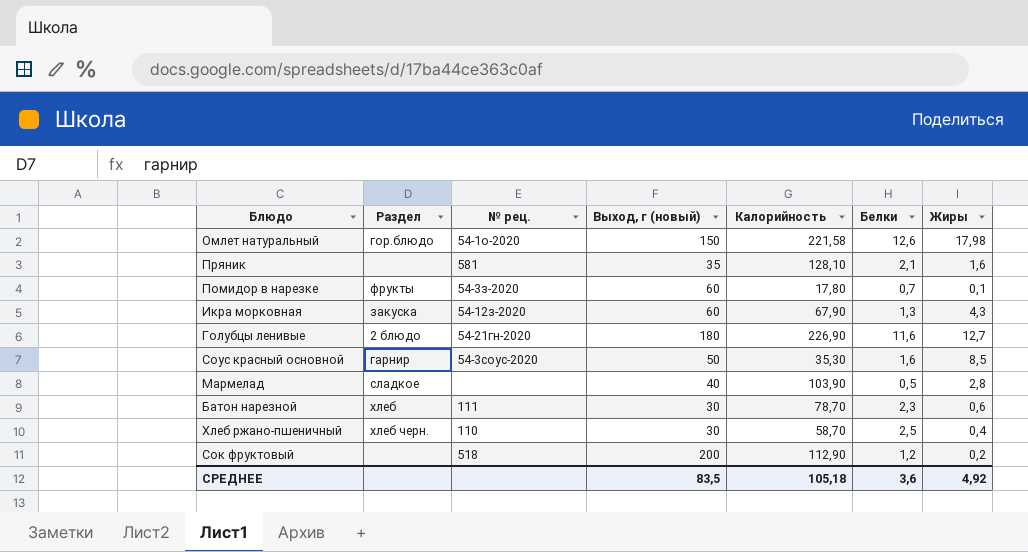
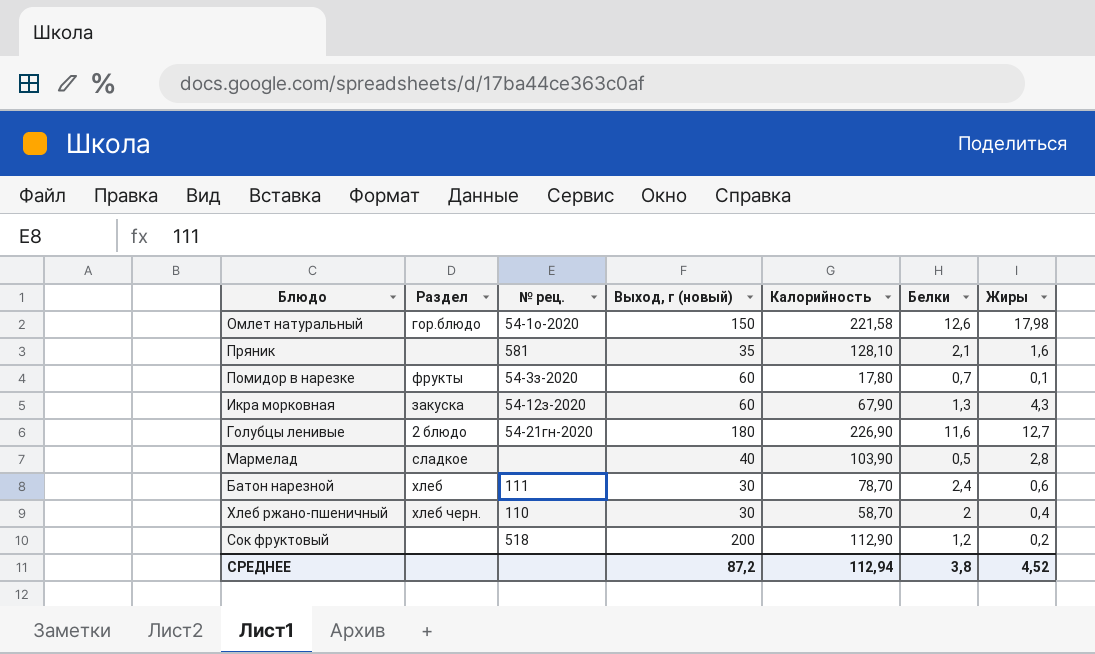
row Соус красный основной: гарнир | 54-3соус-2020 | 50 | 35,30 | 1,6 | 8,5 -> none
Батон нарезной | Белки: 2,3 -> 2,4
Хлеб ржано-пшеничный | Белки: 2,5 -> 2
СРЕДНЕЕ | Выход, г (новый): 83,5 -> 87,2
СРЕДНЕЕ | Калорийность: 105,18 -> 112,94
СРЕДНЕЕ | Белки: 3,6 -> 3,8
СРЕДНЕЕ | Жиры: 4,92 -> 4,52

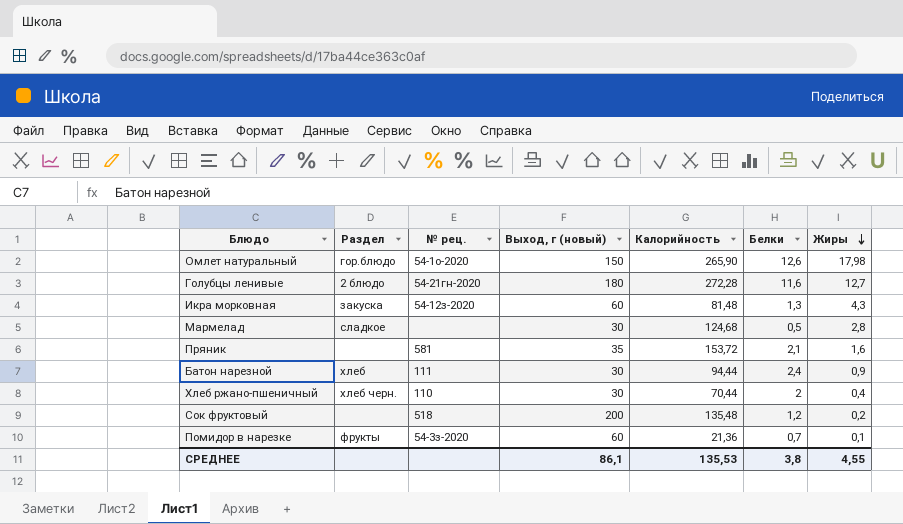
row order: none -> Жиры descending
Омлет натуральный | Калорийность: 221,58 -> 265,90
Голубцы ленивые | Калорийность: 226,90 -> 272,28
Икра морковная | Калорийность: 67,90 -> 81,48
Мармелад | Выход, г (новый): 40 -> 30
Мармелад | Калорийность: 103,90 -> 124,68
Пряник | Калорийность: 128,10 -> 153,72
Батон нарезной | Калорийность: 78,70 -> 94,44
Батон нарезной | Жиры: 0,6 -> 0,9
Хлеб ржано-пшеничный | Калорийность: 58,70 -> 70,44
Сок фруктовый | Калорийность: 112,90 -> 135,48
Помидор в нарезке | Калорийность: 17,80 -> 21,36
СРЕДНЕЕ | Выход, г (новый): 87,2 -> 86,1
СРЕДНЕЕ | Калорийность: 112,94 -> 135,53
СРЕДНЕЕ | Жиры: 4,52 -> 4,55

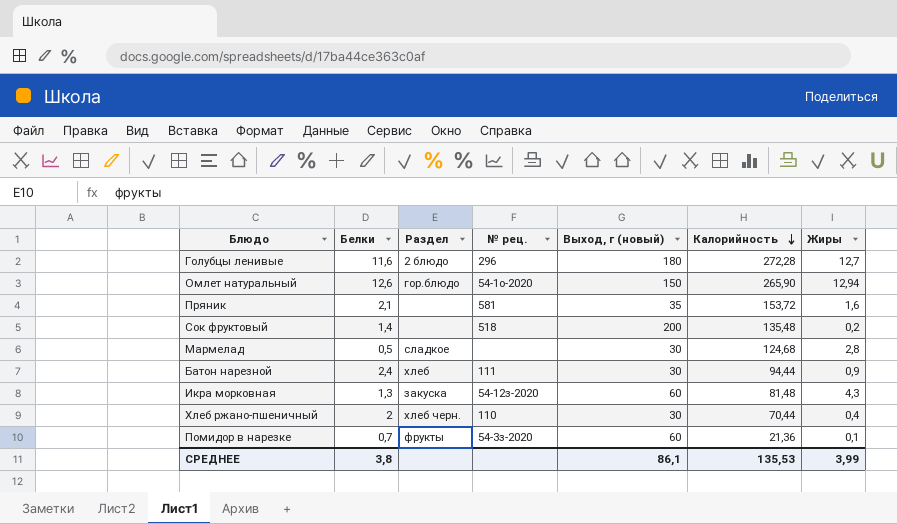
row order: Жиры descending -> Калорийность descending
column Белки | position: 6 -> 2
Голубцы ленивые | № рец.: 54-21гн-2020 -> 296
Омлет натуральный | Жиры: 17,98 -> 12,94
Сок фруктовый | Белки: 1,2 -> 1,4
СРЕДНЕЕ | Жиры: 4,55 -> 3,99

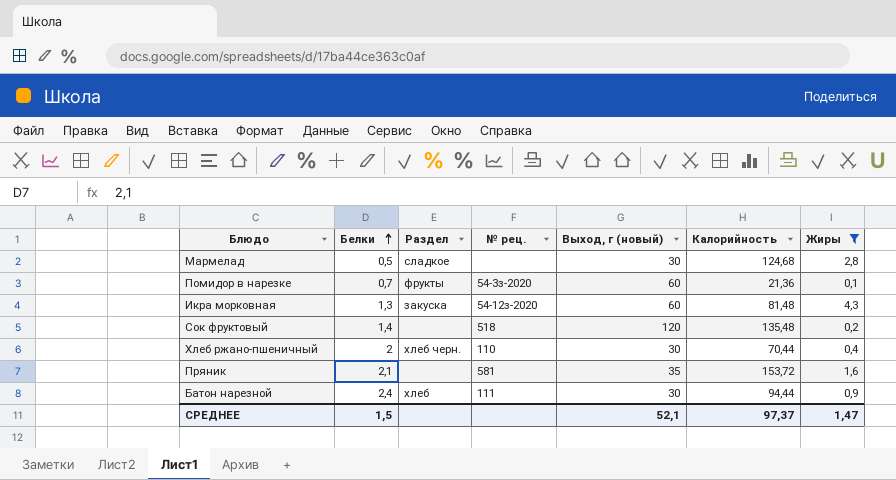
filter: none -> Жиры <= 4,3
row order: Калорийность descending -> Белки ascending
Сок фруктовый | Выход, г (новый): 200 -> 120
СРЕДНЕЕ | Белки: 3,8 -> 1,5
СРЕДНЕЕ | Выход, г (новый): 86,1 -> 52,1
СРЕДНЕЕ | Калорийность: 135,53 -> 97,37
СРЕДНЕЕ | Жиры: 3,99 -> 1,47

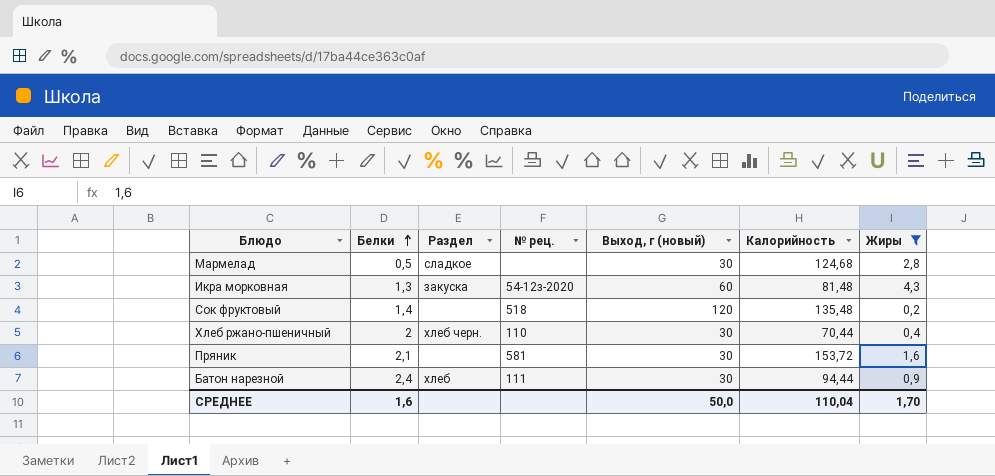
row Помидор в нарезке: 0,7 | фрукты | 54-3з-2020 | 60 | 21,36 | 0,1 -> none
Пряник | Выход, г (новый): 35 -> 30
СРЕДНЕЕ | Белки: 1,5 -> 1,6
СРЕДНЕЕ | Выход, г (новый): 52,1 -> 50,0
СРЕДНЕЕ | Калорийность: 97,37 -> 110,04
СРЕДНЕЕ | Жиры: 1,47 -> 1,70

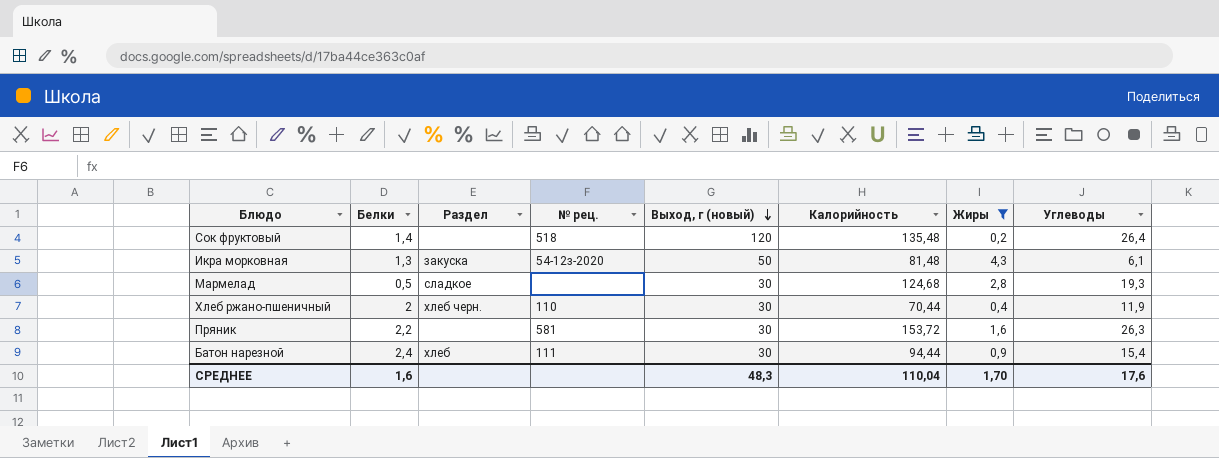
row order: Белки ascending -> Выход, г (новый) descending
column Углеводы | position: none -> 8
Икра морковная | Выход, г (новый): 60 -> 50
Пряник | Белки: 2,1 -> 2,2
СРЕДНЕЕ | Выход, г (новый): 50,0 -> 48,3

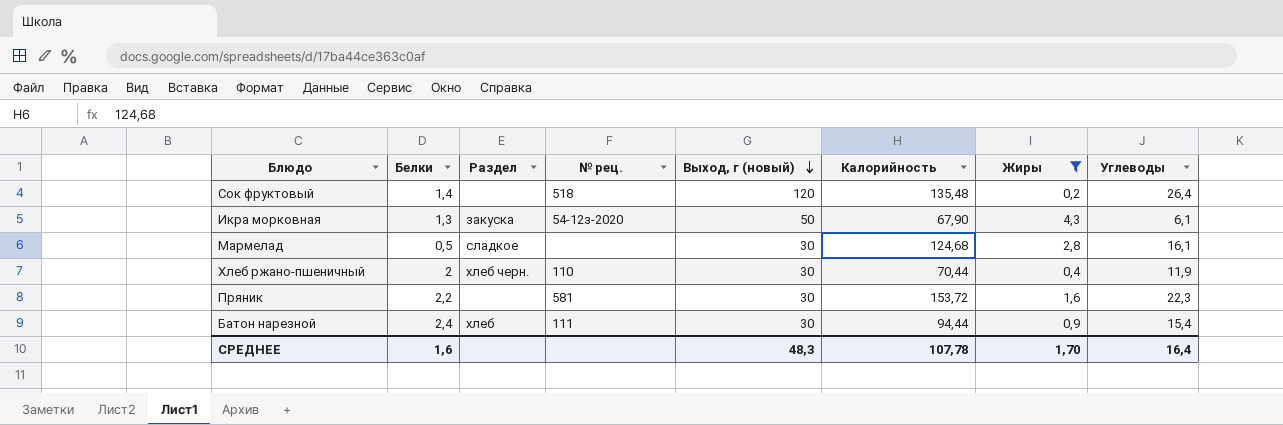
Икра морковная | Калорийность: 81,48 -> 67,90
Мармелад | Углеводы: 19,3 -> 16,1
Пряник | Углеводы: 26,3 -> 22,3
СРЕДНЕЕ | Калорийность: 110,04 -> 107,78
СРЕДНЕЕ | Углеводы: 17,6 -> 16,4

